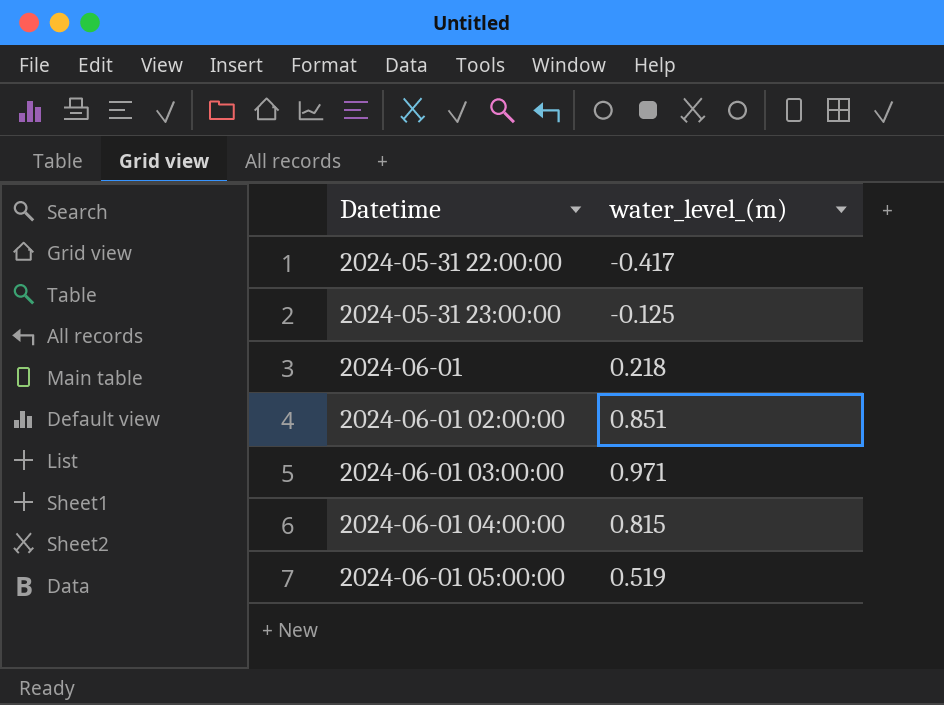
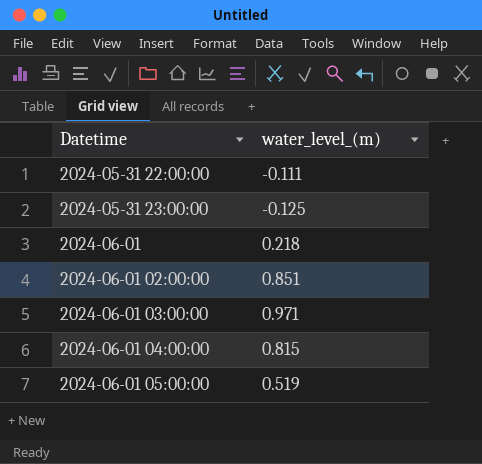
2024-05-31 22:00:00 | water_level_(m): -0.417 -> -0.111

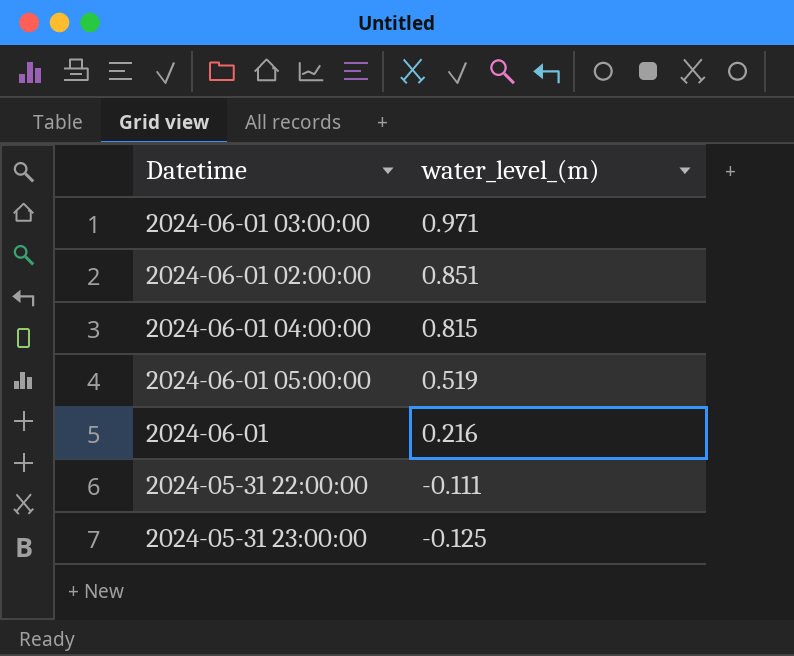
row order: Datetime ascending -> water_level_(m) descending
2024-06-01 | water_level_(m): 0.218 -> 0.216

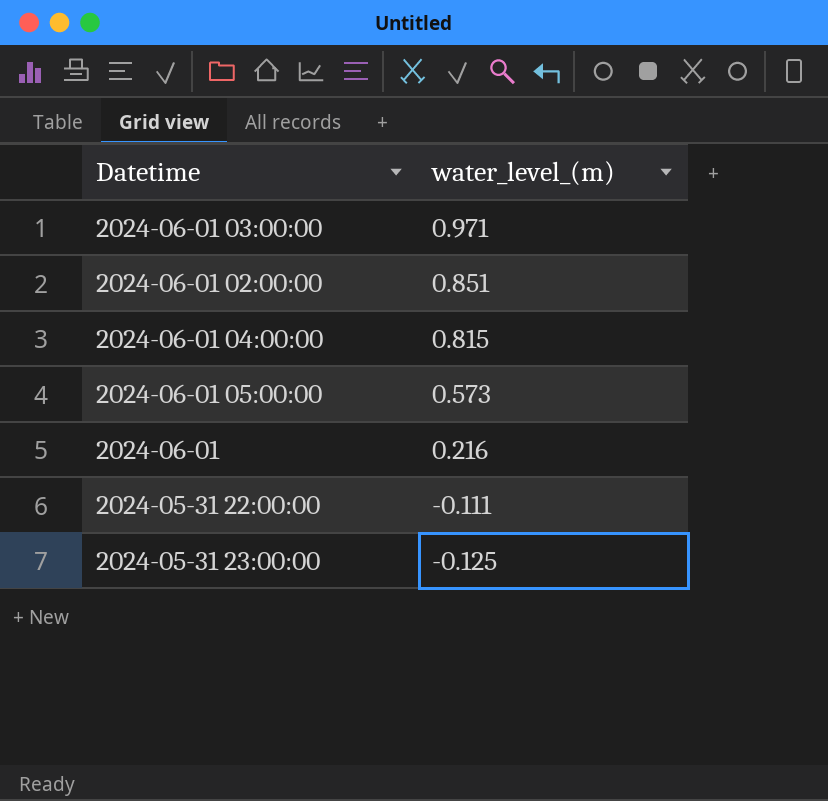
2024-06-01 05:00:00 | water_level_(m): 0.519 -> 0.573

